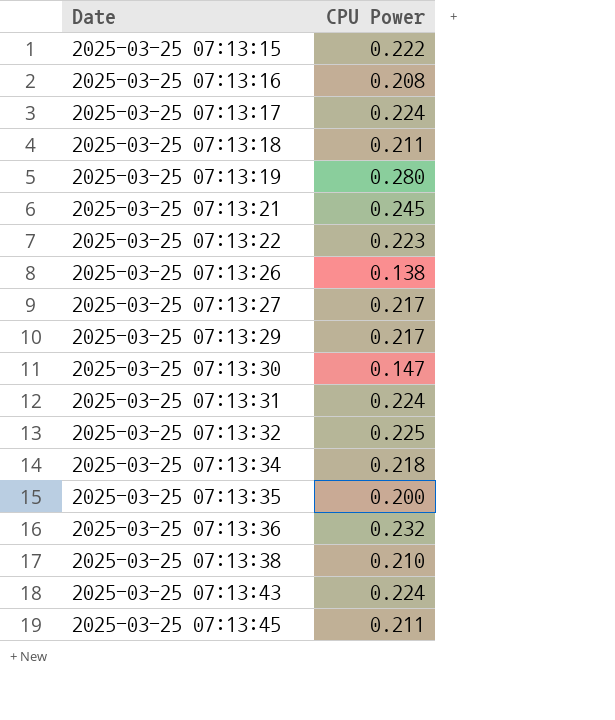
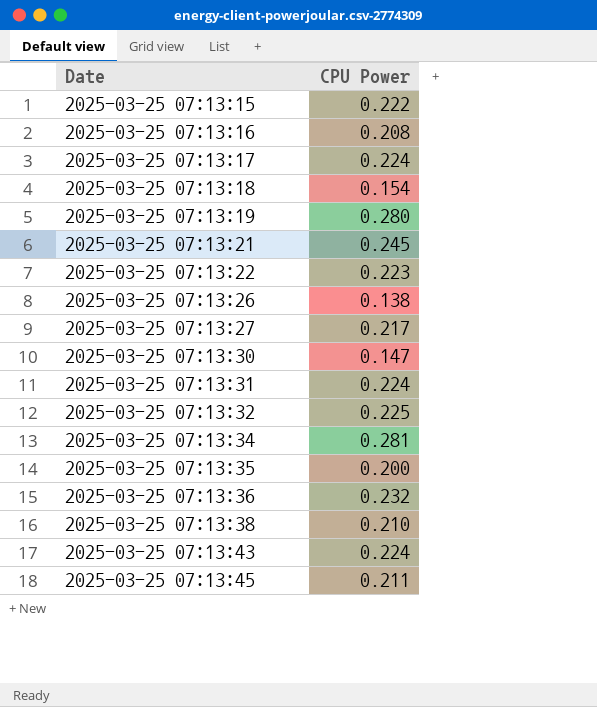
row 2025-03-25 07:13:29: 0.217 -> none
2025-03-25 07:13:18 | CPU Power: 0.211 -> 0.154
2025-03-25 07:13:34 | CPU Power: 0.218 -> 0.281

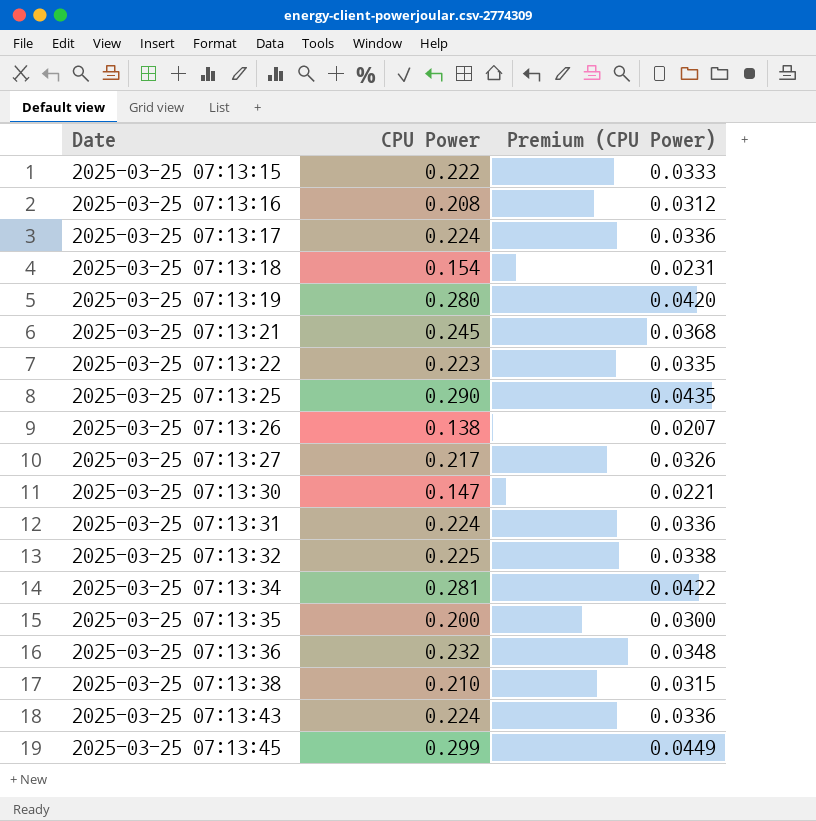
column Premium (CPU Power) | formula: none -> [CPU Power] * 0.15
row 2025-03-25 07:13:25: none -> 0.290 | 0.0435
2025-03-25 07:13:45 | CPU Power: 0.211 -> 0.299

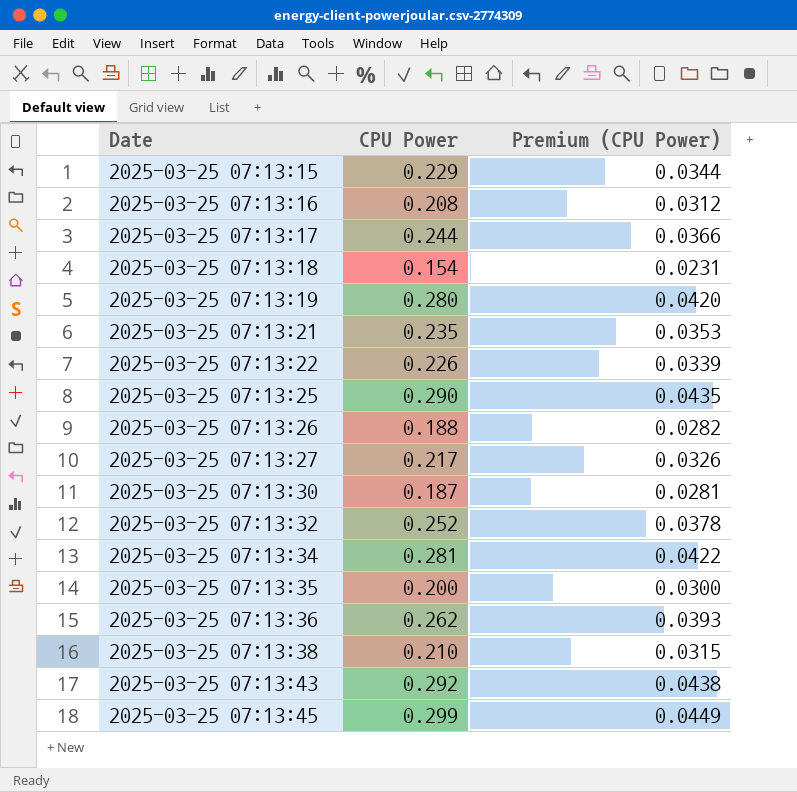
row 2025-03-25 07:13:31: 0.224 | 0.0336 -> none
2025-03-25 07:13:15 | CPU Power: 0.222 -> 0.229
2025-03-25 07:13:15 | Premium (CPU Power): 0.0333 -> 0.0344
2025-03-25 07:13:17 | CPU Power: 0.224 -> 0.244
2025-03-25 07:13:17 | Premium (CPU Power): 0.0336 -> 0.0366
2025-03-25 07:13:21 | CPU Power: 0.245 -> 0.235
2025-03-25 07:13:21 | Premium (CPU Power): 0.0368 -> 0.0353
2025-03-25 07:13:22 | CPU Power: 0.223 -> 0.226
2025-03-25 07:13:22 | Premium (CPU Power): 0.0335 -> 0.0339
2025-03-25 07:13:26 | CPU Power: 0.138 -> 0.188
2025-03-25 07:13:26 | Premium (CPU Power): 0.0207 -> 0.0282
2025-03-25 07:13:30 | CPU Power: 0.147 -> 0.187
2025-03-25 07:13:30 | Premium (CPU Power): 0.0221 -> 0.0281
2025-03-25 07:13:32 | CPU Power: 0.225 -> 0.252
2025-03-25 07:13:32 | Premium (CPU Power): 0.0338 -> 0.0378
2025-03-25 07:13:36 | CPU Power: 0.232 -> 0.262
2025-03-25 07:13:36 | Premium (CPU Power): 0.0348 -> 0.0393
2025-03-25 07:13:43 | CPU Power: 0.224 -> 0.292
2025-03-25 07:13:43 | Premium (CPU Power): 0.0336 -> 0.0438

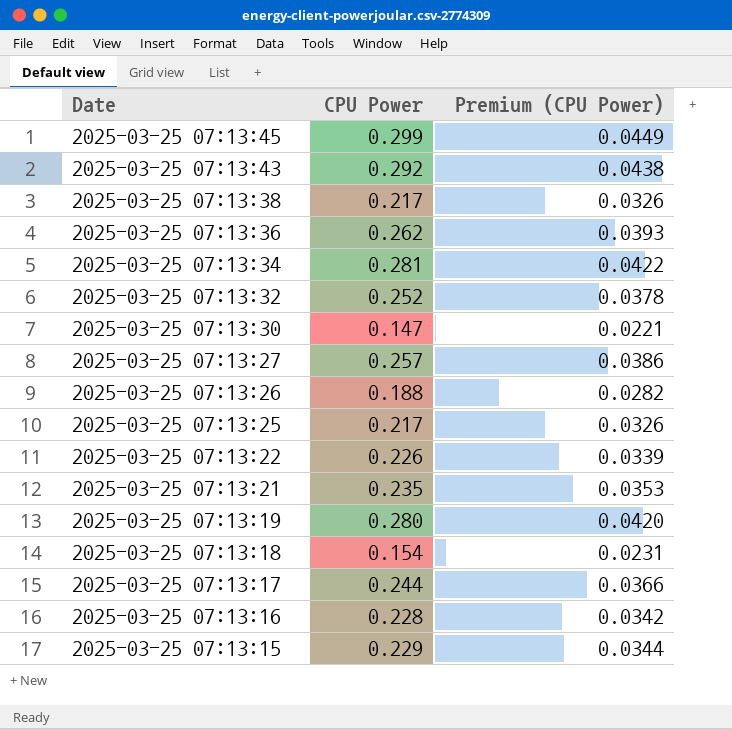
row order: Date ascending -> Date descending
row 2025-03-25 07:13:35: 0.200 | 0.0300 -> none
2025-03-25 07:13:38 | CPU Power: 0.210 -> 0.217
2025-03-25 07:13:38 | Premium (CPU Power): 0.0315 -> 0.0326
2025-03-25 07:13:30 | CPU Power: 0.187 -> 0.147
2025-03-25 07:13:30 | Premium (CPU Power): 0.0281 -> 0.0221
2025-03-25 07:13:27 | CPU Power: 0.217 -> 0.257
2025-03-25 07:13:27 | Premium (CPU Power): 0.0326 -> 0.0386
2025-03-25 07:13:25 | CPU Power: 0.290 -> 0.217
2025-03-25 07:13:25 | Premium (CPU Power): 0.0435 -> 0.0326
2025-03-25 07:13:16 | CPU Power: 0.208 -> 0.228
2025-03-25 07:13:16 | Premium (CPU Power): 0.0312 -> 0.0342

